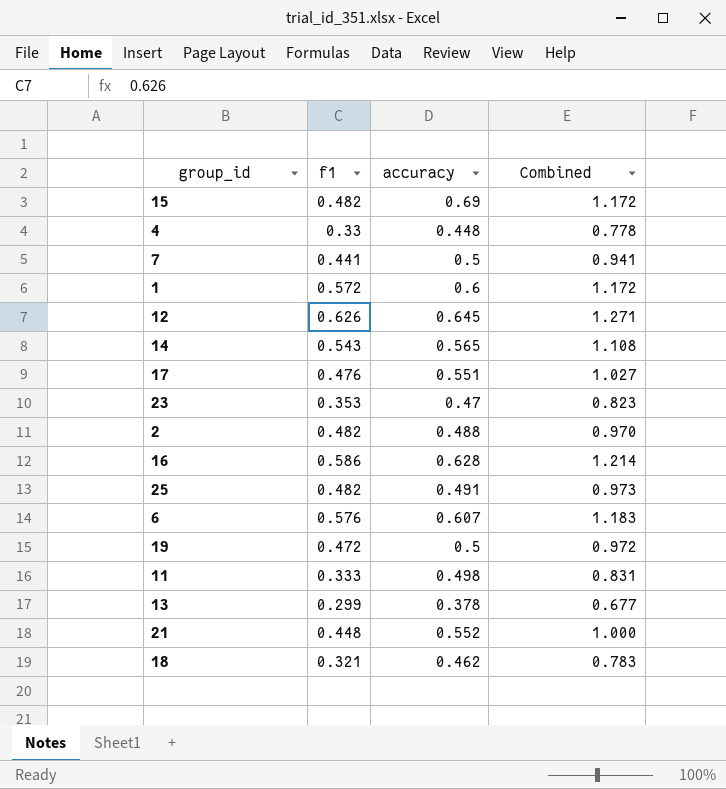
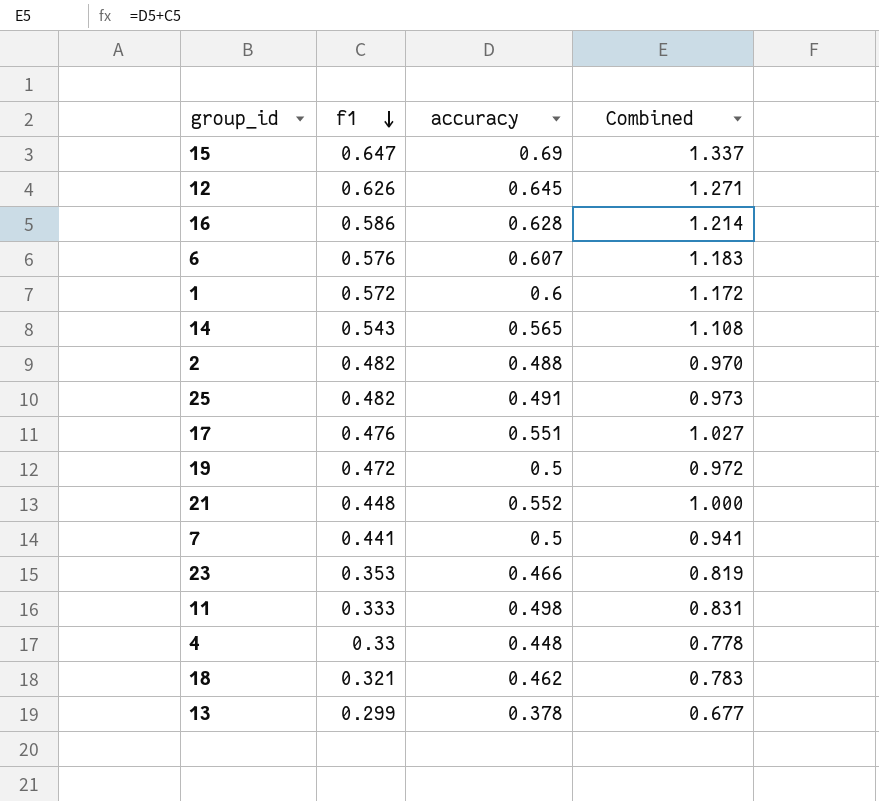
row order: none -> f1 descending
15 | f1: 0.482 -> 0.647
15 | Combined: 1.172 -> 1.337
23 | accuracy: 0.47 -> 0.466
23 | Combined: 0.823 -> 0.819

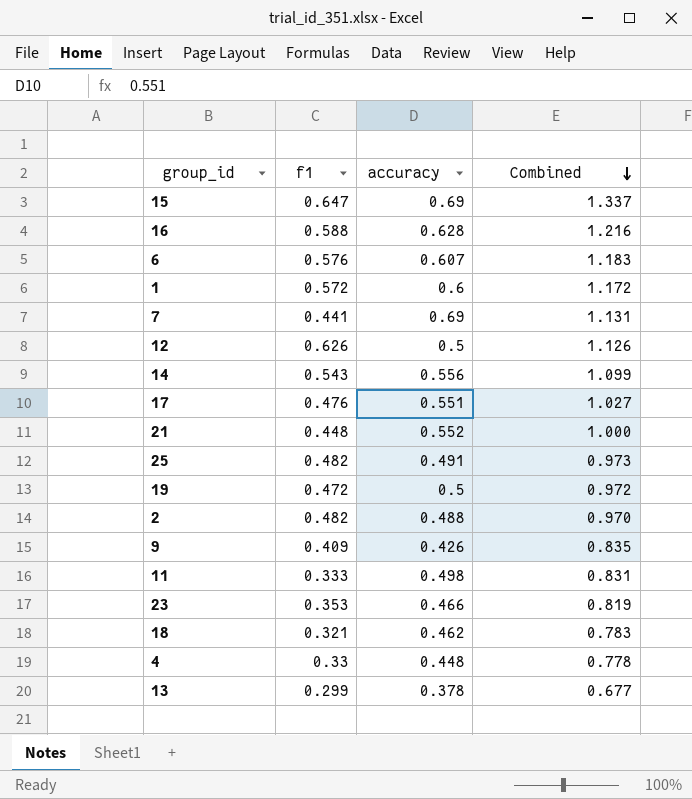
row order: f1 descending -> Combined descending
16 | f1: 0.586 -> 0.588
16 | Combined: 1.214 -> 1.216
7 | accuracy: 0.5 -> 0.69
7 | Combined: 0.941 -> 1.131
12 | accuracy: 0.645 -> 0.5
12 | Combined: 1.271 -> 1.126
14 | accuracy: 0.565 -> 0.556
14 | Combined: 1.108 -> 1.099
row 9: none -> 0.409 | 0.426 | 0.835

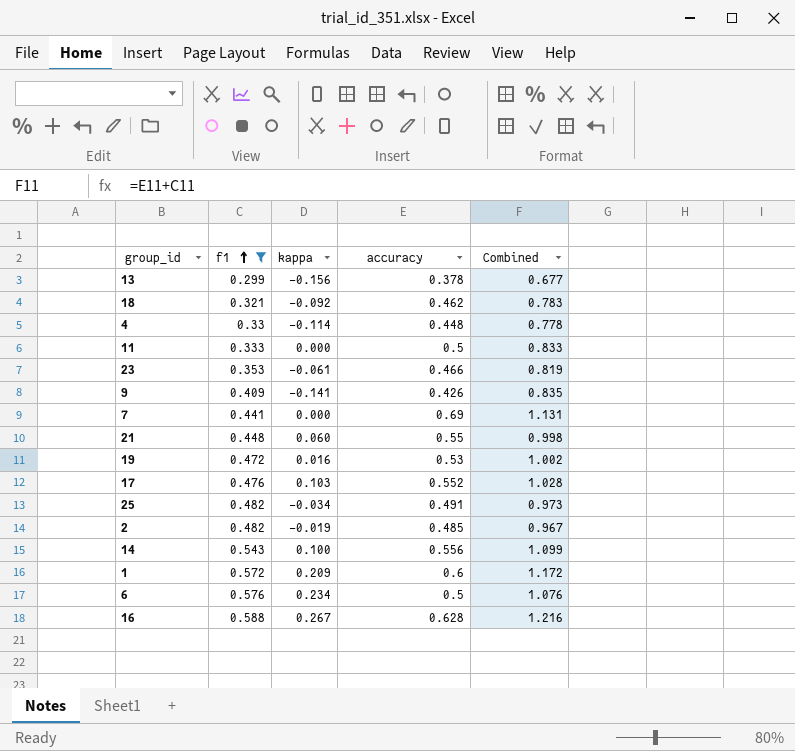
filter: none -> f1 <= 0.588
row order: Combined descending -> f1 ascending
column kappa | position: none -> 3
11 | accuracy: 0.498 -> 0.5
11 | Combined: 0.831 -> 0.833
21 | accuracy: 0.552 -> 0.55
21 | Combined: 1.000 -> 0.998
19 | accuracy: 0.5 -> 0.53
19 | Combined: 0.972 -> 1.002
17 | accuracy: 0.551 -> 0.552
17 | Combined: 1.027 -> 1.028
2 | accuracy: 0.488 -> 0.485
2 | Combined: 0.970 -> 0.967
6 | accuracy: 0.607 -> 0.5
6 | Combined: 1.183 -> 1.076

